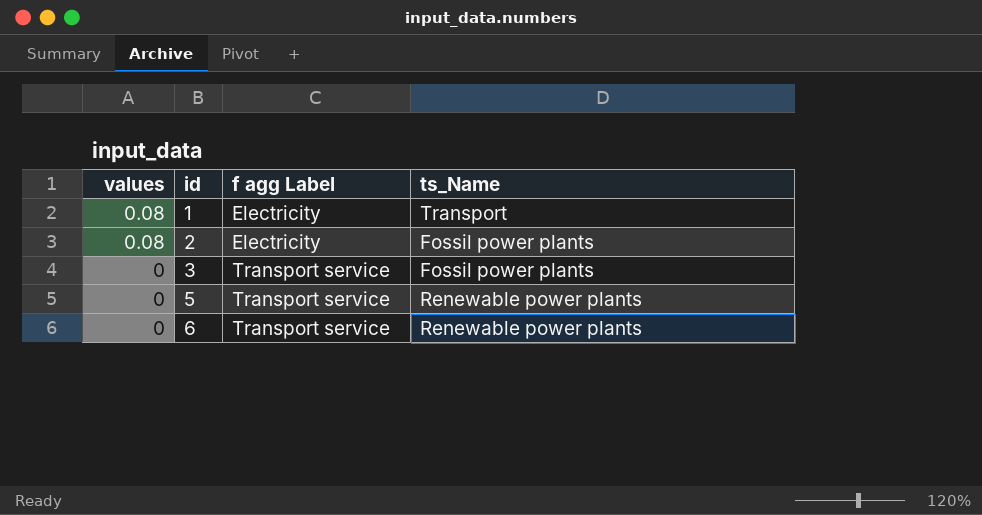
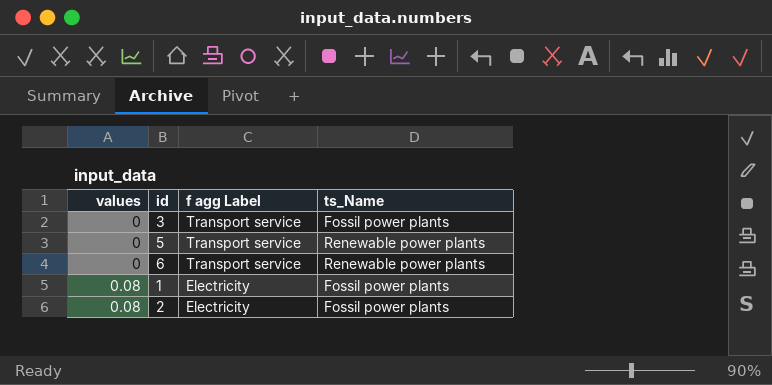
row order: values descending -> values ascending
1 | ts_Name: Transport -> Fossil power plants

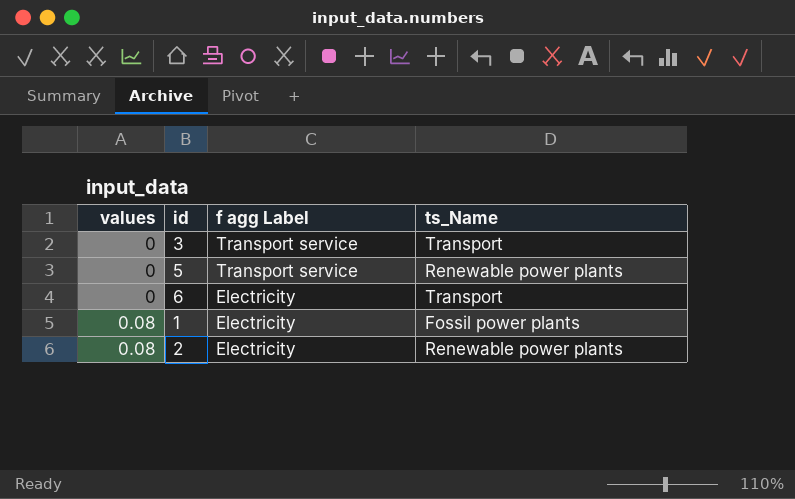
3 | ts_Name: Fossil power plants -> Transport
6 | f agg Label: Transport service -> Electricity
6 | ts_Name: Renewable power plants -> Transport
2 | ts_Name: Fossil power plants -> Renewable power plants

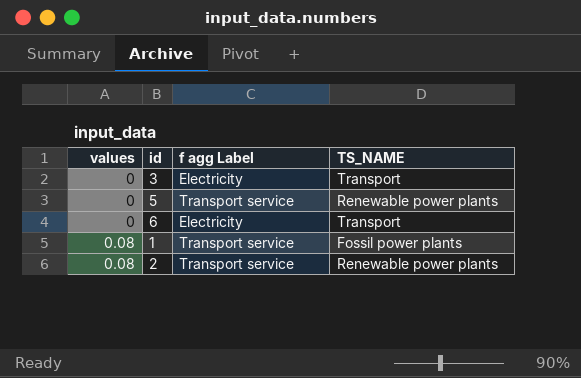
column name: ts_Name -> TS_NAME
3 | f agg Label: Transport service -> Electricity
1 | f agg Label: Electricity -> Transport service
2 | f agg Label: Electricity -> Transport service

